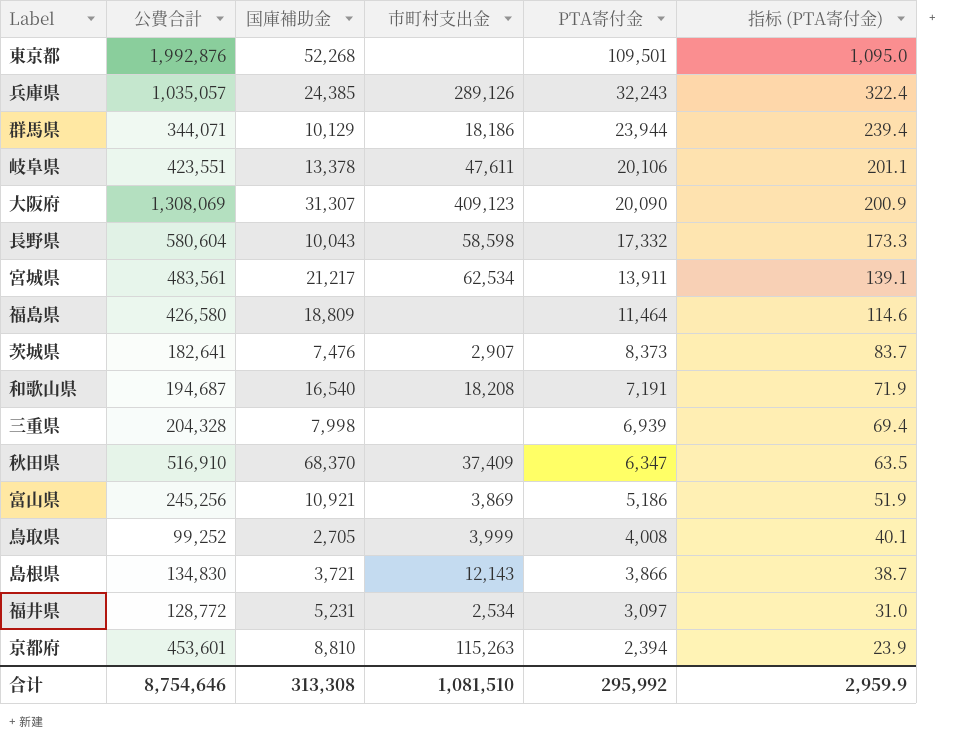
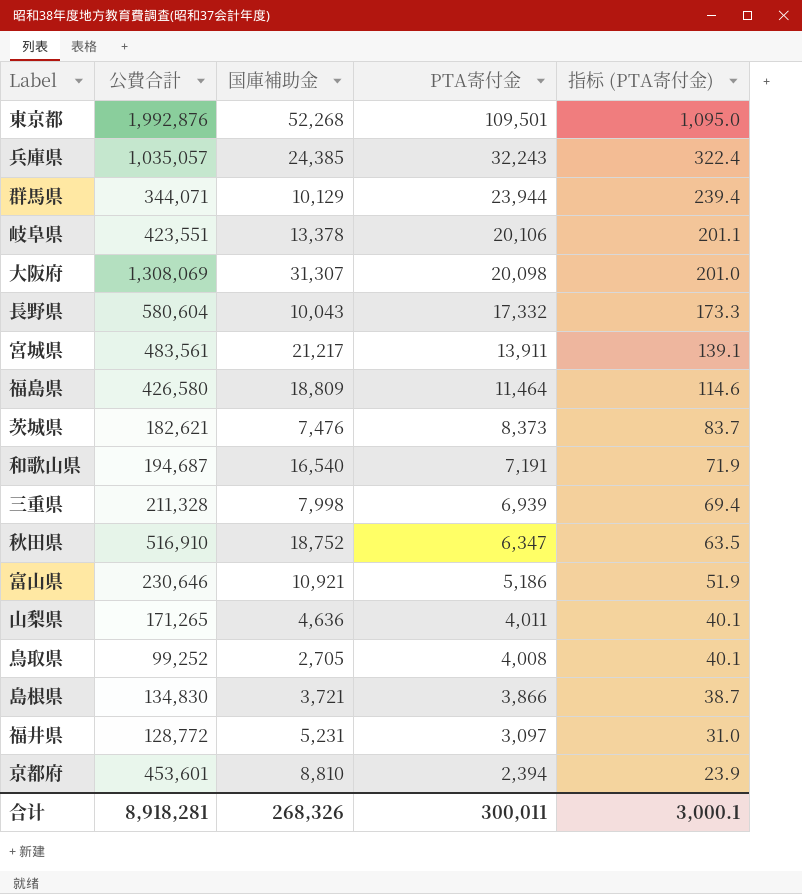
column 市町村支出金 | position: 4 -> none
大阪府 | PTA寄付金: 20,090 -> 20,098
大阪府 | 指标 (PTA寄付金): 200.9 -> 201.0
茨城県 | 公費合計: 182,641 -> 182,621
三重県 | 公費合計: 204,328 -> 211,328
秋田県 | 国庫補助金: 68,370 -> 18,752
富山県 | 公費合計: 245,256 -> 230,646
row 山梨県: none -> 171,265 | 4,636 | 4,011 | 40.1
合计 | 公費合計: 8,754,646 -> 8,918,281
合计 | 国庫補助金: 313,308 -> 268,326
合计 | PTA寄付金: 295,992 -> 300,011
合计 | 指标 (PTA寄付金): 2,959.9 -> 3,000.1

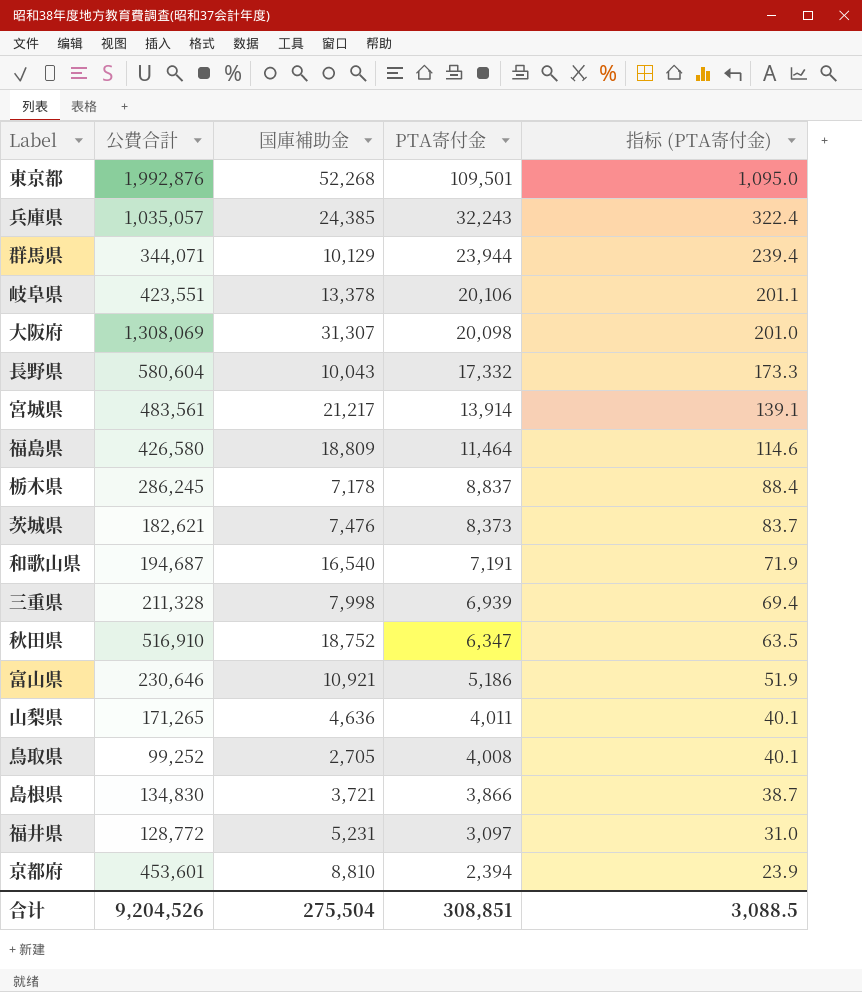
宮城県 | PTA寄付金: 13,911 -> 13,914
row 栃木県: none -> 286,245 | 7,178 | 8,837 | 88.4
合计 | 公費合計: 8,918,281 -> 9,204,526
合计 | 国庫補助金: 268,326 -> 275,504
合计 | PTA寄付金: 300,011 -> 308,851
合计 | 指标 (PTA寄付金): 3,000.1 -> 3,088.5

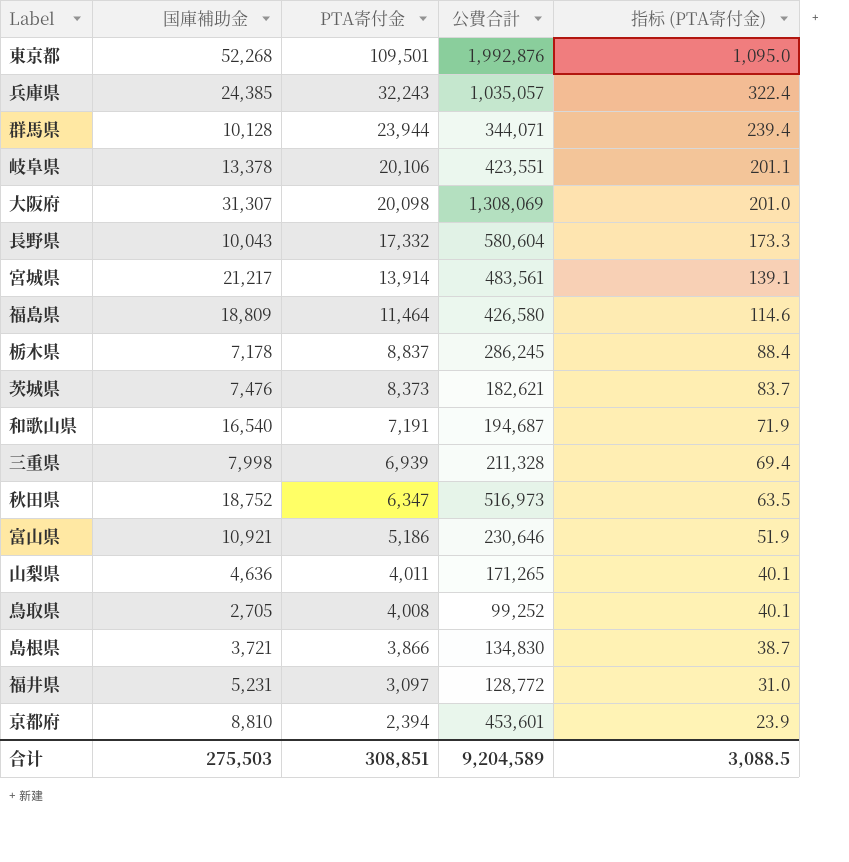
column 公費合計 | position: 2 -> 4
群馬県 | 国庫補助金: 10,129 -> 10,128
秋田県 | 公費合計: 516,910 -> 516,973
合计 | 国庫補助金: 275,504 -> 275,503
合计 | 公費合計: 9,204,526 -> 9,204,589

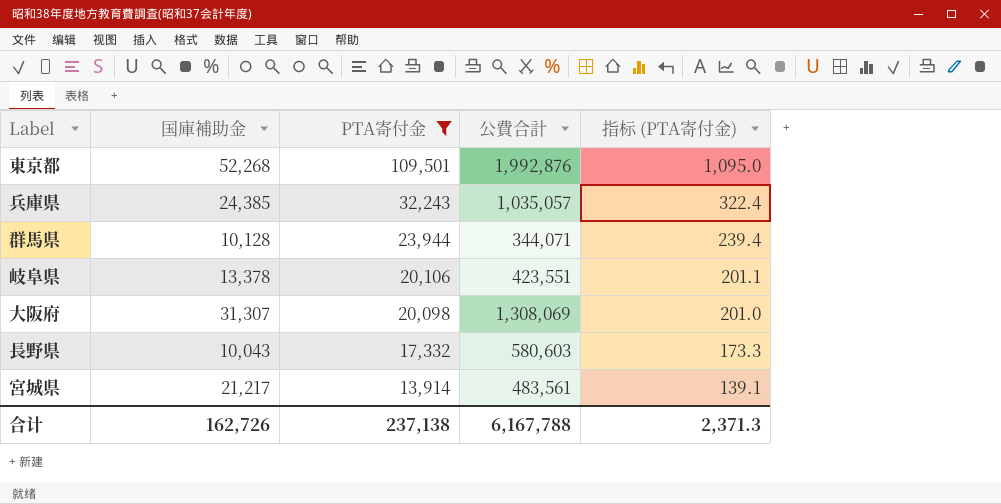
filter: none -> PTA寄付金 >= 13,914
長野県 | 公費合計: 580,604 -> 580,603
合计 | 国庫補助金: 275,503 -> 162,726
合计 | PTA寄付金: 308,851 -> 237,138
合计 | 公費合計: 9,204,589 -> 6,167,788
合计 | 指标 (PTA寄付金): 3,088.5 -> 2,371.3

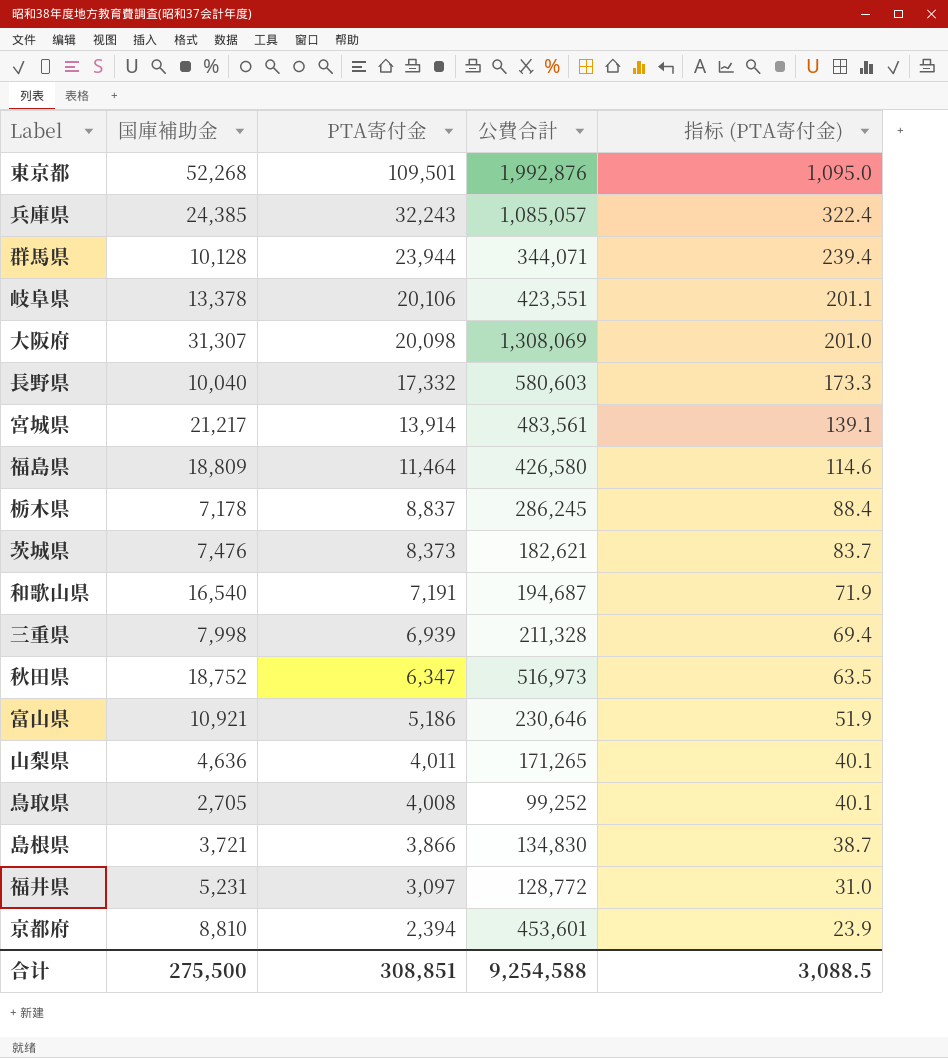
filter: PTA寄付金 >= 13,914 -> none
兵庫県 | 公費合計: 1,035,057 -> 1,085,057
長野県 | 国庫補助金: 10,043 -> 10,040
合计 | 国庫補助金: 162,726 -> 275,500
合计 | PTA寄付金: 237,138 -> 308,851
合计 | 公費合計: 6,167,788 -> 9,254,588
合计 | 指标 (PTA寄付金): 2,371.3 -> 3,088.5

